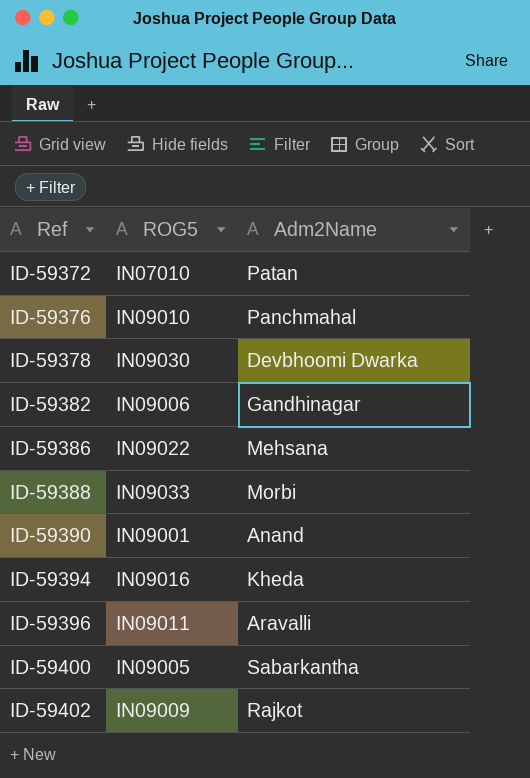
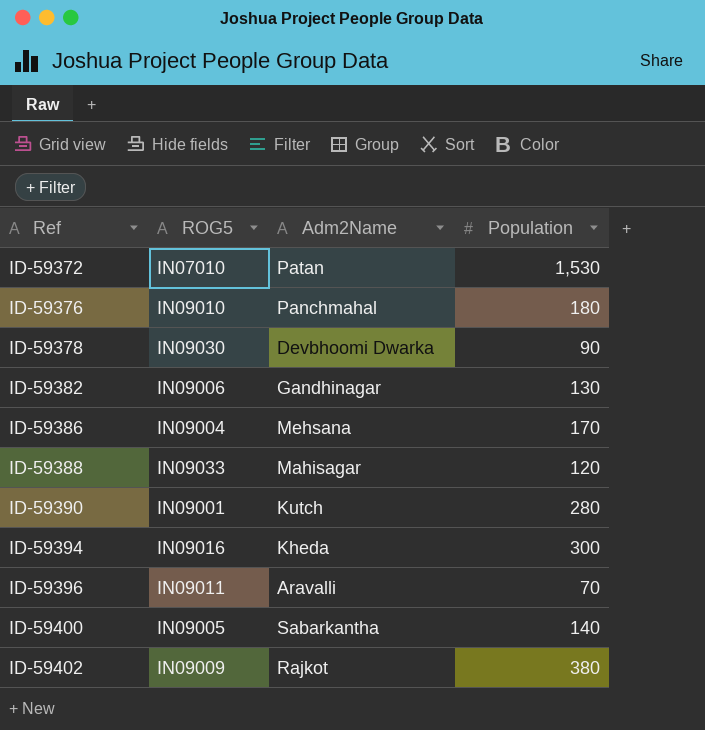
column Population | position: none -> 4
ID-59386 | ROG5: IN09022 -> IN09004
ID-59388 | Adm2Name: Morbi -> Mahisagar
ID-59390 | Adm2Name: Anand -> Kutch

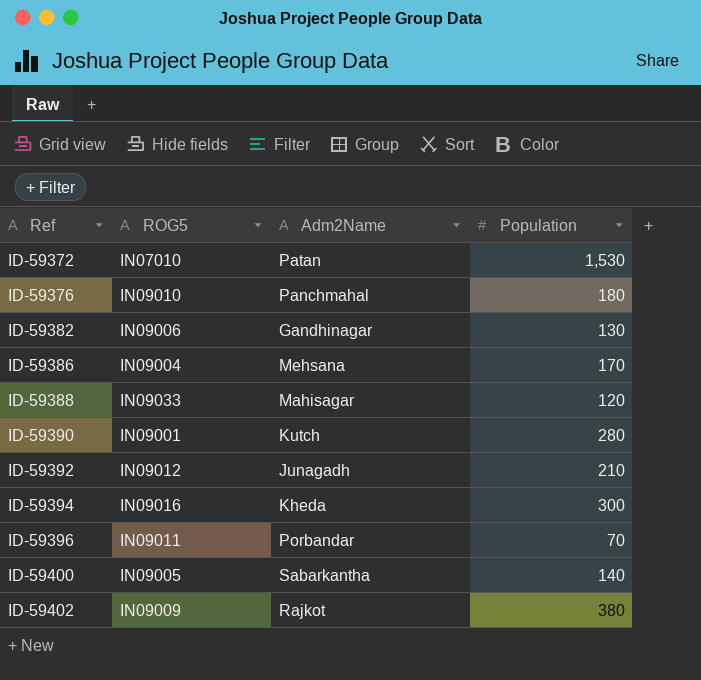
row ID-59378: IN09030 | Devbhoomi Dwarka | 90 -> none
row ID-59392: none -> IN09012 | Junagadh | 210
ID-59396 | Adm2Name: Aravalli -> Porbandar

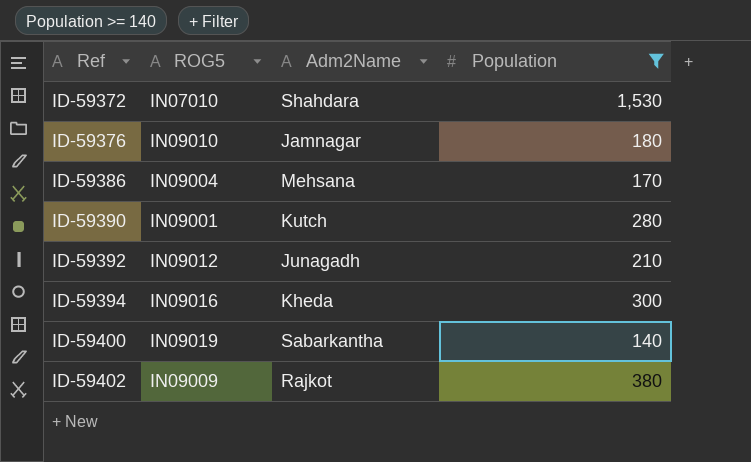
filter: none -> Population >= 140
ID-59372 | Adm2Name: Patan -> Shahdara
ID-59376 | Adm2Name: Panchmahal -> Jamnagar
ID-59400 | ROG5: IN09005 -> IN09019

